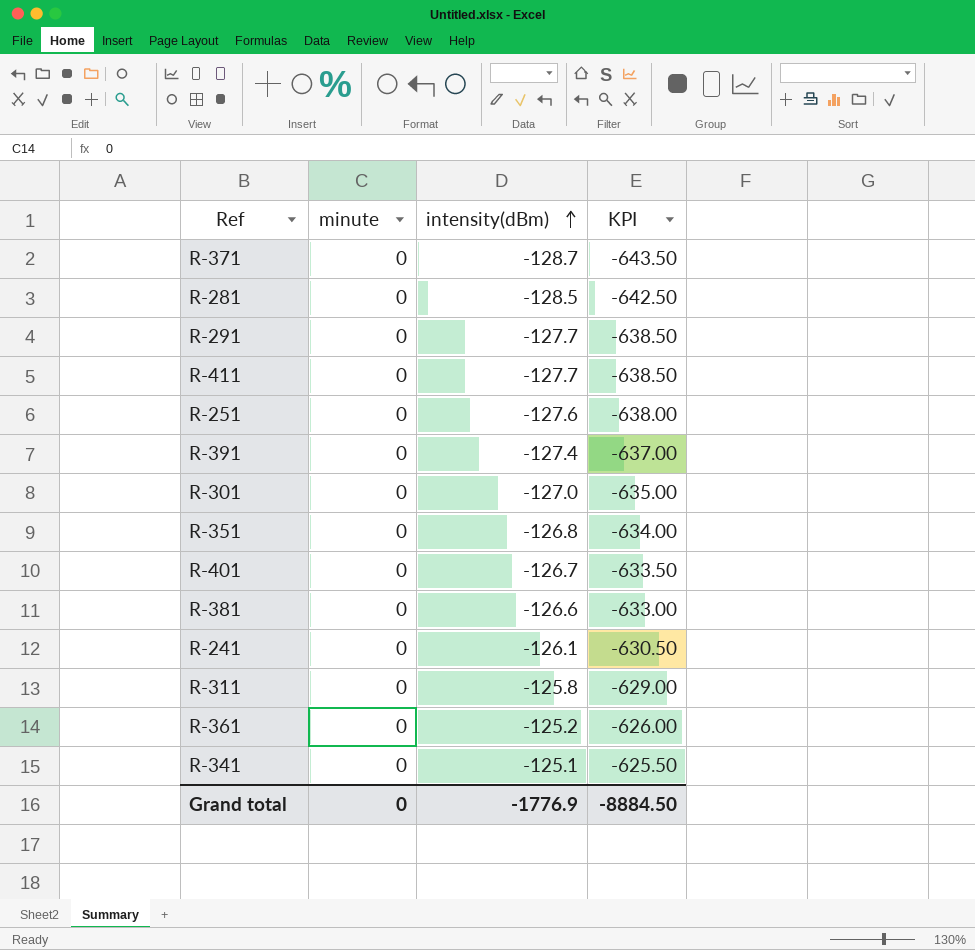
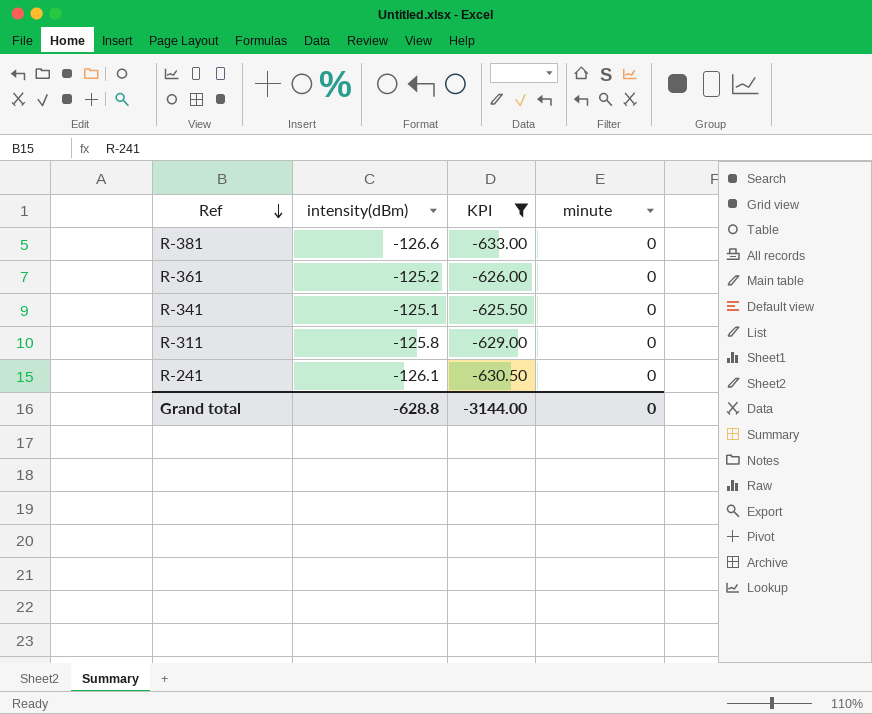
filter: none -> KPI >= -633.00
row order: intensity(dBm) ascending -> Ref descending
column minute | position: 2 -> 4
Grand total | intensity(dBm): -1776.9 -> -628.8
Grand total | KPI: -8884.50 -> -3144.00

